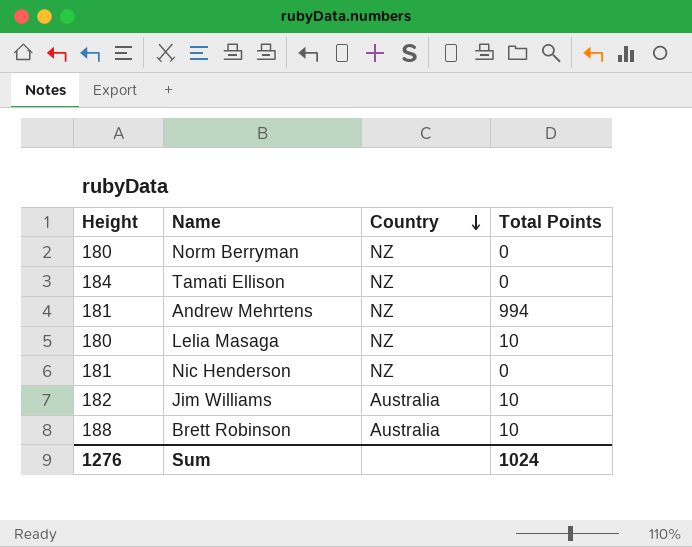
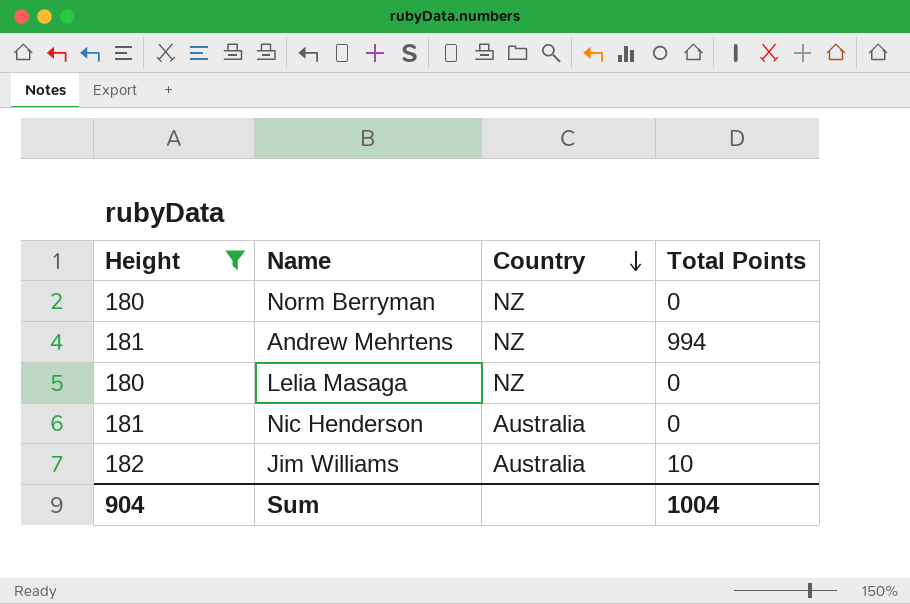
filter: none -> Height <= 182
Lelia Masaga | Total Points: 10 -> 0
Nic Henderson | Country: NZ -> Australia
Sum | Height: 1276 -> 904
Sum | Total Points: 1024 -> 1004

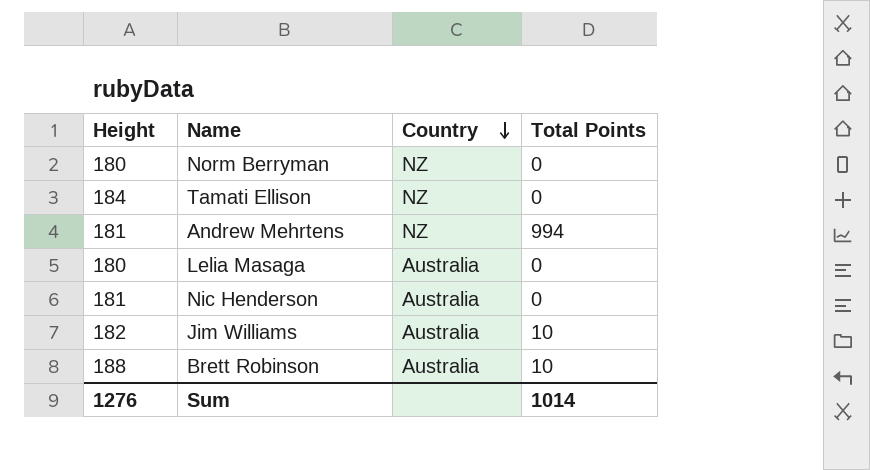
filter: Height <= 182 -> none
Lelia Masaga | Country: NZ -> Australia
Sum | Height: 904 -> 1276
Sum | Total Points: 1004 -> 1014

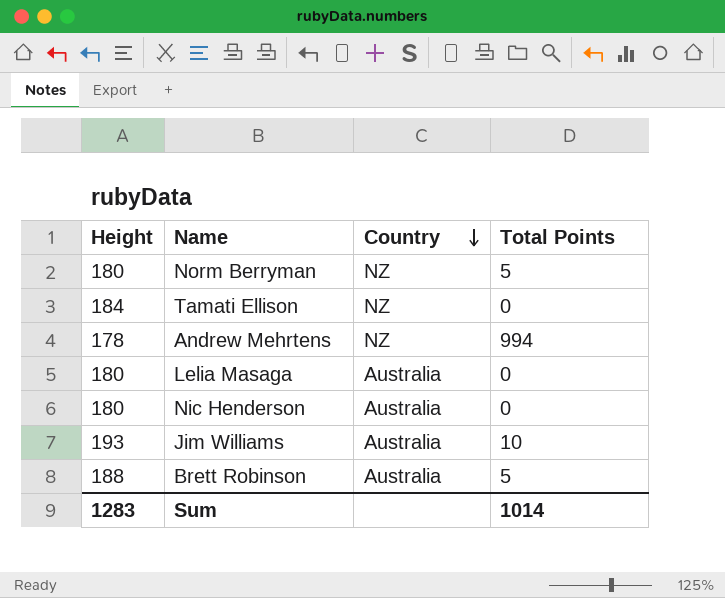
Norm Berryman | Total Points: 0 -> 5
Andrew Mehrtens | Height: 181 -> 178
Nic Henderson | Height: 181 -> 180
Jim Williams | Height: 182 -> 193
Brett Robinson | Total Points: 10 -> 5
Sum | Height: 1276 -> 1283

